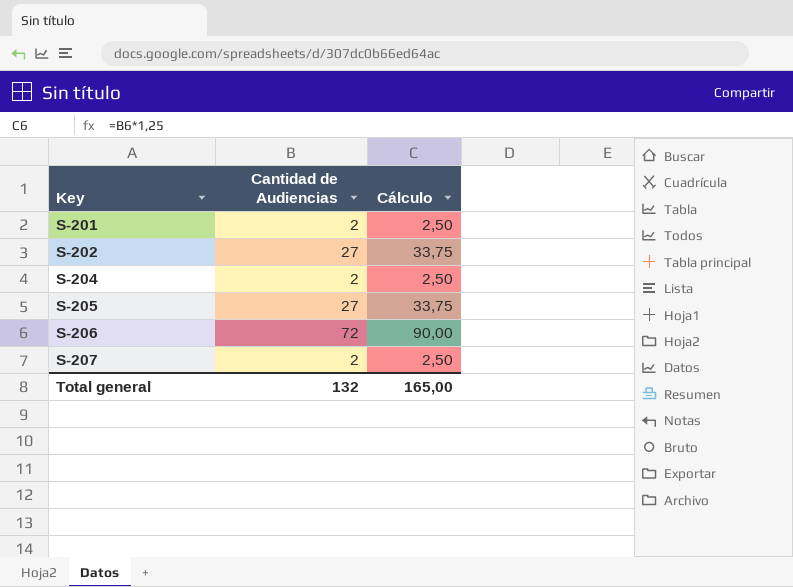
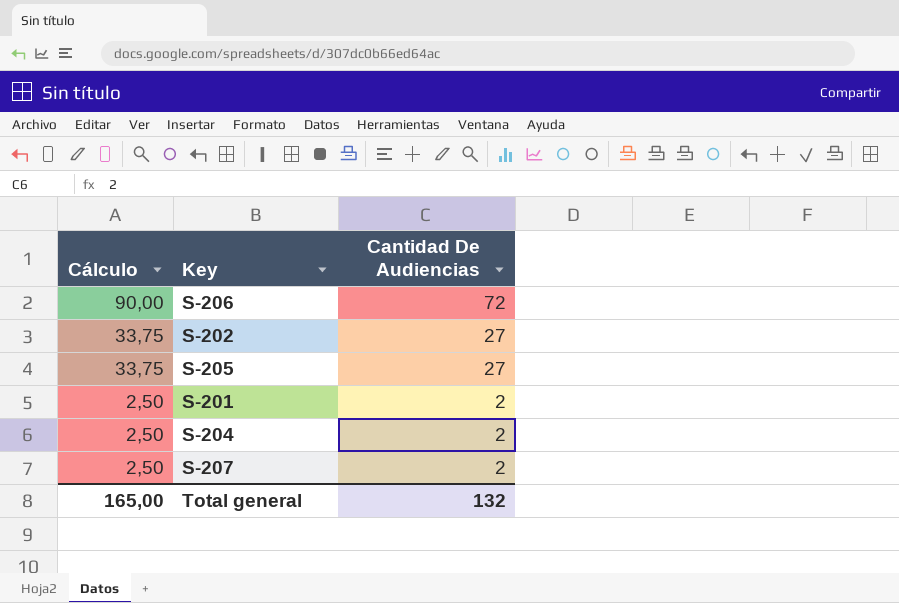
row order: Key ascending -> Cálculo descending
column Cálculo | position: 3 -> 1
column name: Cantidad de Audiencias -> Cantidad De Audiencias

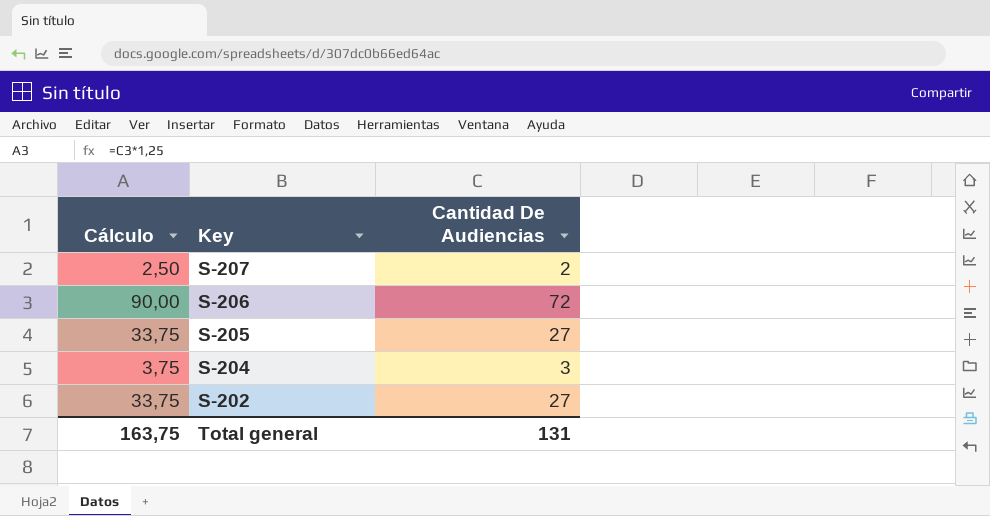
row order: Cálculo descending -> Key descending
row S-201: 2,50 | 2 -> none
S-204 | Cálculo: 2,50 -> 3,75
S-204 | Cantidad De Audiencias: 2 -> 3
Total general | Cálculo: 165,00 -> 163,75
Total general | Cantidad De Audiencias: 132 -> 131

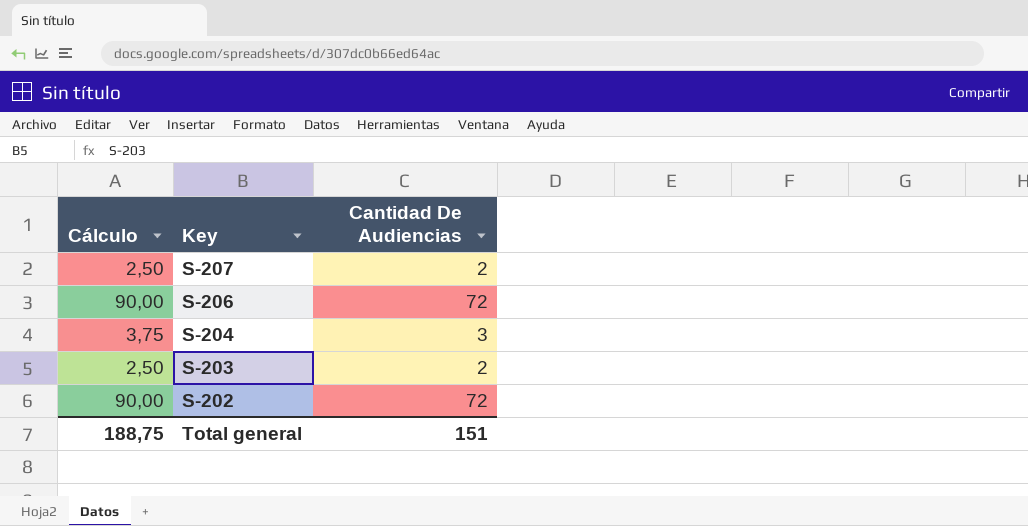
row S-205: 33,75 | 27 -> none
row S-203: none -> 2,50 | 2
S-202 | Cálculo: 33,75 -> 90,00
S-202 | Cantidad De Audiencias: 27 -> 72
Total general | Cálculo: 163,75 -> 188,75
Total general | Cantidad De Audiencias: 131 -> 151

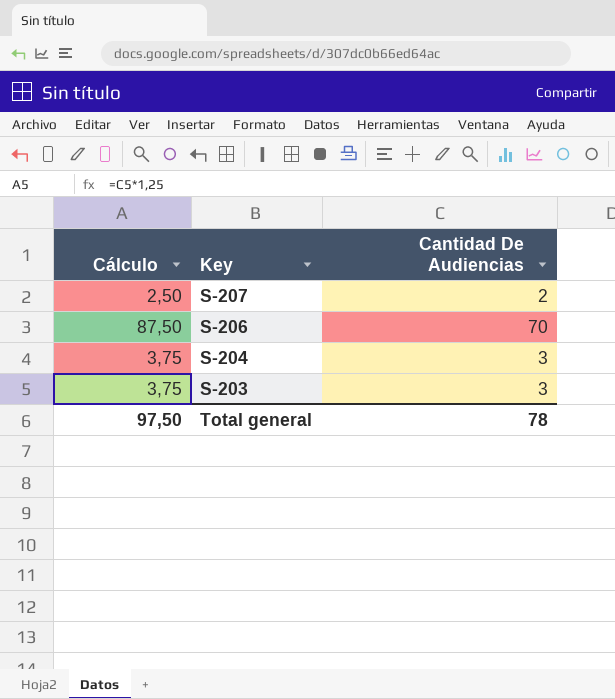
row S-202: 90,00 | 72 -> none
S-206 | Cálculo: 90,00 -> 87,50
S-206 | Cantidad De Audiencias: 72 -> 70
S-203 | Cálculo: 2,50 -> 3,75
S-203 | Cantidad De Audiencias: 2 -> 3
Total general | Cálculo: 188,75 -> 97,50
Total general | Cantidad De Audiencias: 151 -> 78

